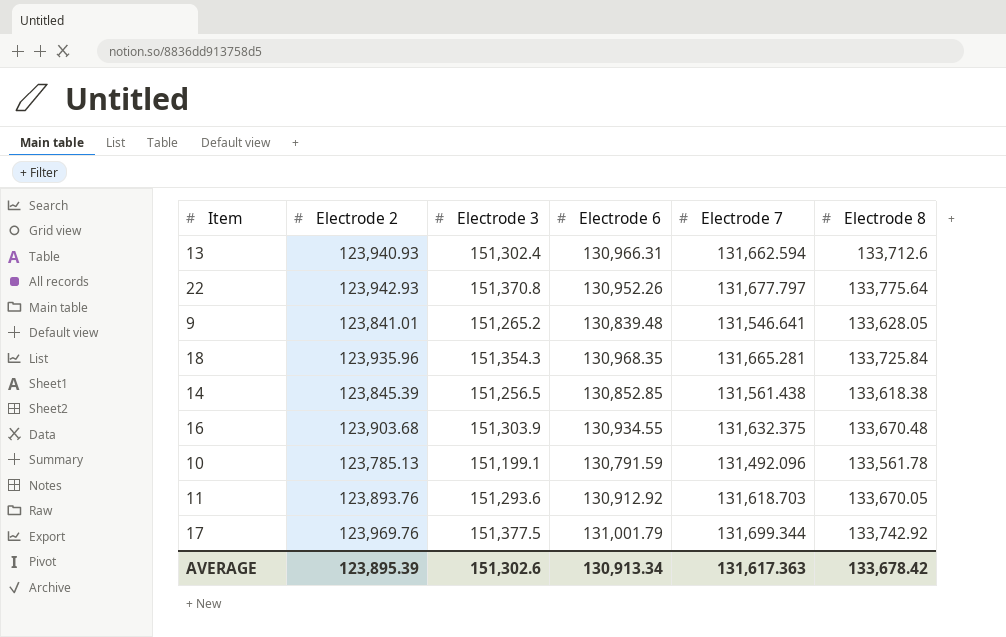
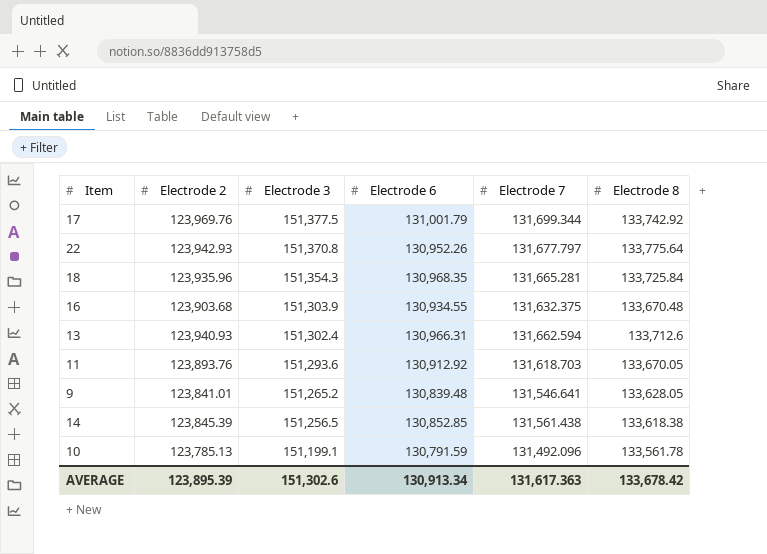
row order: none -> Electrode 3 descending

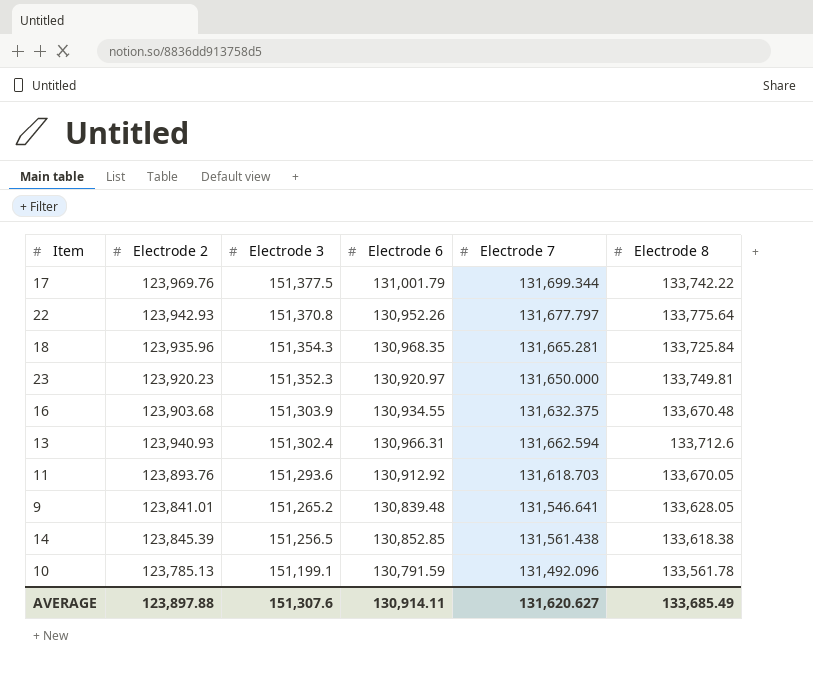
17 | Electrode 8: 133,742.92 -> 133,742.22
row 23: none -> 123,920.23 | 151,352.3 | 130,920.97 | 131,650.000 | 133,749.81
AVERAGE | Electrode 2: 123,895.39 -> 123,897.88
AVERAGE | Electrode 3: 151,302.6 -> 151,307.6
AVERAGE | Electrode 6: 130,913.34 -> 130,914.11
AVERAGE | Electrode 7: 131,617.363 -> 131,620.627
AVERAGE | Electrode 8: 133,678.42 -> 133,685.49

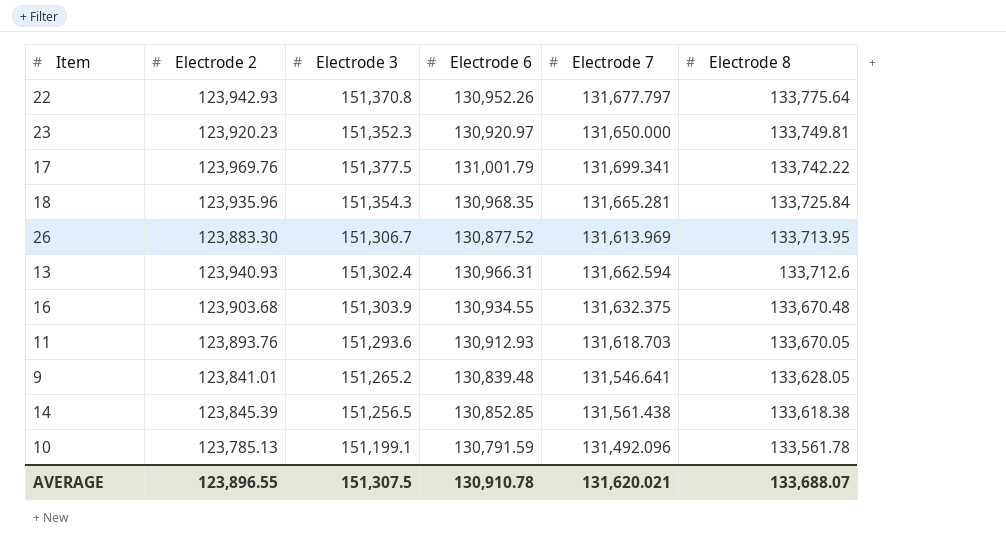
row order: Electrode 3 descending -> Electrode 8 descending
17 | Electrode 7: 131,699.344 -> 131,699.341
row 26: none -> 123,883.30 | 151,306.7 | 130,877.52 | 131,613.969 | 133,713.95
11 | Electrode 6: 130,912.92 -> 130,912.93
AVERAGE | Electrode 2: 123,897.88 -> 123,896.55
AVERAGE | Electrode 3: 151,307.6 -> 151,307.5
AVERAGE | Electrode 6: 130,914.11 -> 130,910.78
AVERAGE | Electrode 7: 131,620.627 -> 131,620.021
AVERAGE | Electrode 8: 133,685.49 -> 133,688.07

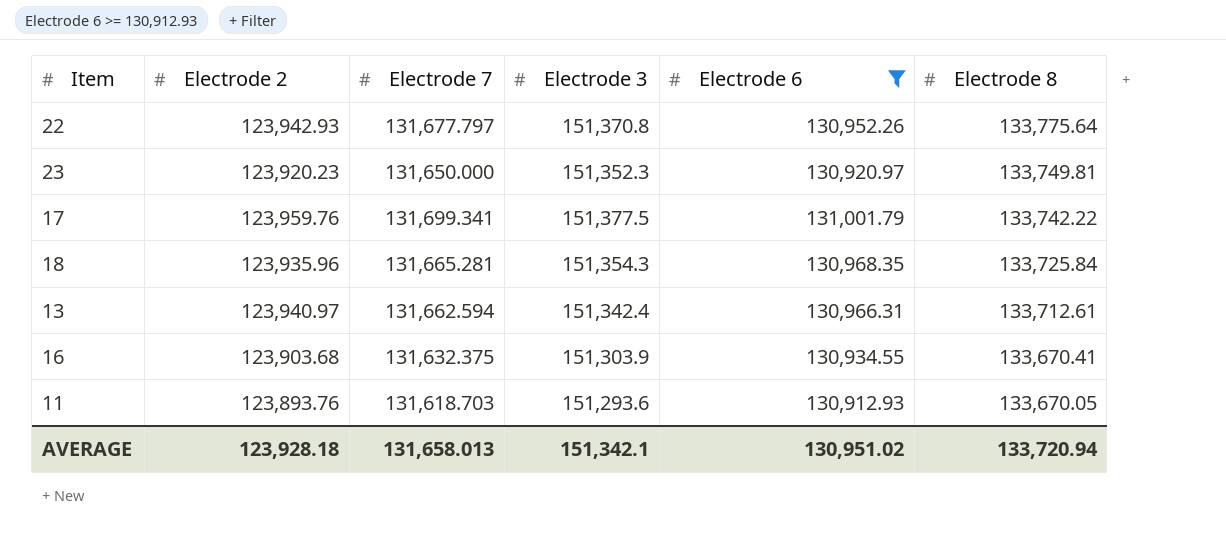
filter: none -> Electrode 6 >= 130,912.93
column Electrode 7 | position: 5 -> 3
17 | Electrode 2: 123,969.76 -> 123,959.76
13 | Electrode 2: 123,940.93 -> 123,940.97
13 | Electrode 3: 151,302.4 -> 151,342.4
13 | Electrode 8: 133,712.6 -> 133,712.61
16 | Electrode 8: 133,670.48 -> 133,670.41
AVERAGE | Electrode 2: 123,896.55 -> 123,928.18
AVERAGE | Electrode 7: 131,620.021 -> 131,658.013
AVERAGE | Electrode 3: 151,307.5 -> 151,342.1
AVERAGE | Electrode 6: 130,910.78 -> 130,951.02
AVERAGE | Electrode 8: 133,688.07 -> 133,720.94

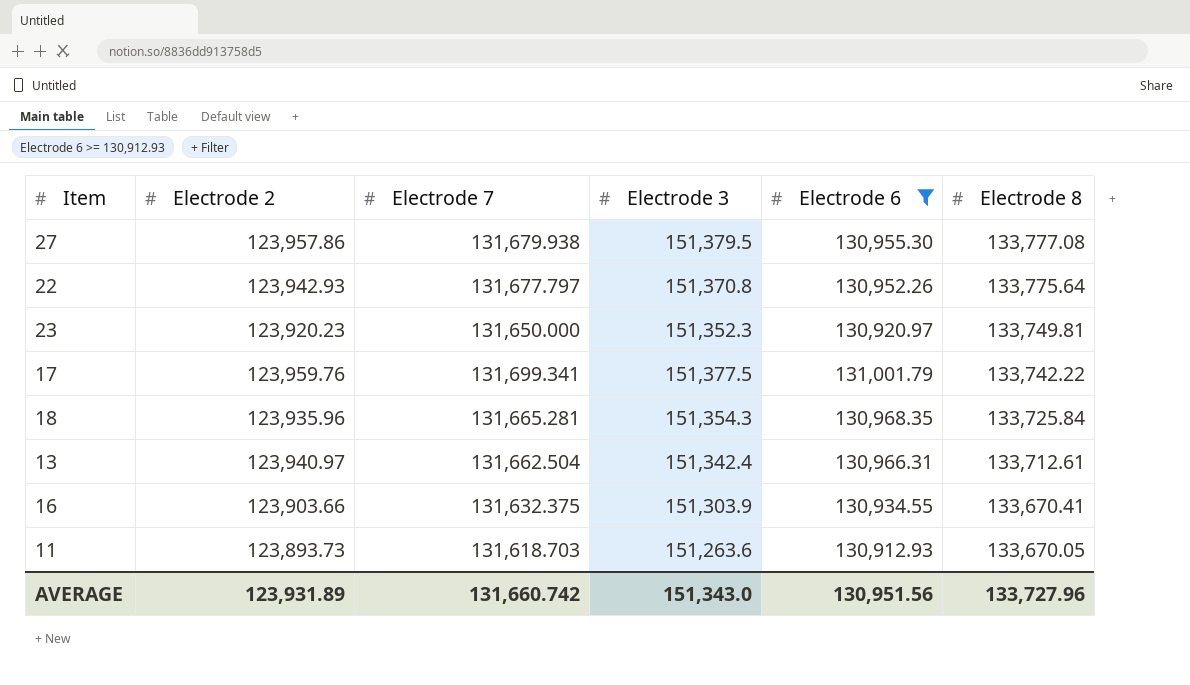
row 27: none -> 123,957.86 | 131,679.938 | 151,379.5 | 130,955.30 | 133,777.08
13 | Electrode 7: 131,662.594 -> 131,662.504
16 | Electrode 2: 123,903.68 -> 123,903.66
11 | Electrode 2: 123,893.76 -> 123,893.73
11 | Electrode 3: 151,293.6 -> 151,263.6
AVERAGE | Electrode 2: 123,928.18 -> 123,931.89
AVERAGE | Electrode 7: 131,658.013 -> 131,660.742
AVERAGE | Electrode 3: 151,342.1 -> 151,343.0
AVERAGE | Electrode 6: 130,951.02 -> 130,951.56
AVERAGE | Electrode 8: 133,720.94 -> 133,727.96

